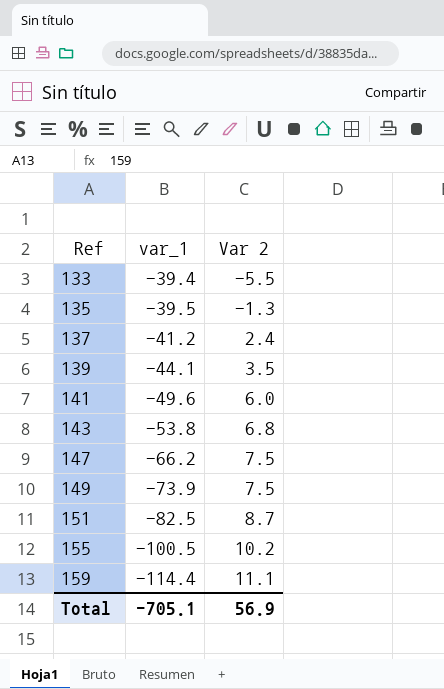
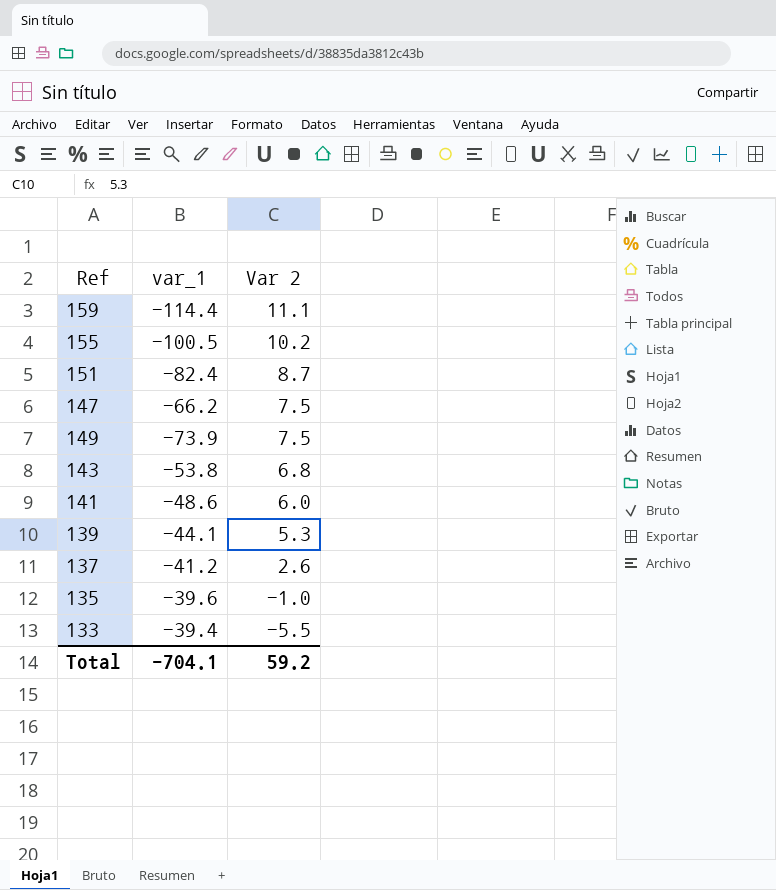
row order: Ref ascending -> Var 2 descending
151 | var_1: -82.5 -> -82.4
141 | var_1: -49.6 -> -48.6
139 | Var 2: 3.5 -> 5.3
137 | Var 2: 2.4 -> 2.6
135 | var_1: -39.5 -> -39.6
135 | Var 2: -1.3 -> -1.0
Total | var_1: -705.1 -> -704.1
Total | Var 2: 56.9 -> 59.2

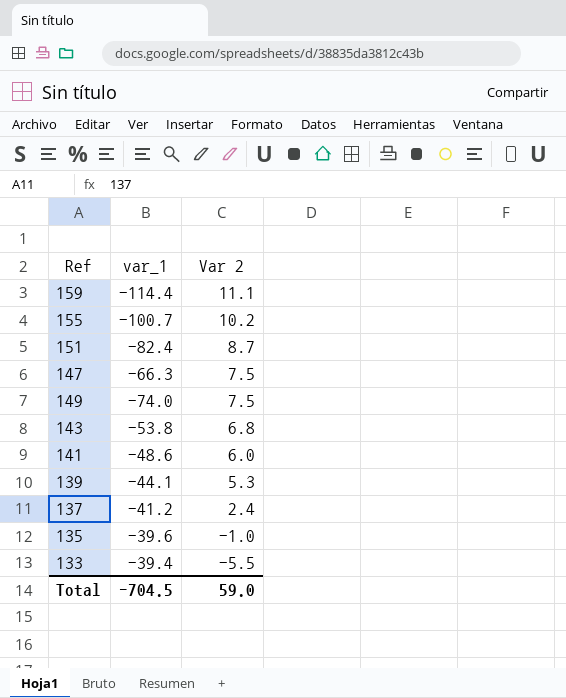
155 | var_1: -100.5 -> -100.7
147 | var_1: -66.2 -> -66.3
149 | var_1: -73.9 -> -74.0
137 | Var 2: 2.6 -> 2.4
Total | var_1: -704.1 -> -704.5
Total | Var 2: 59.2 -> 59.0

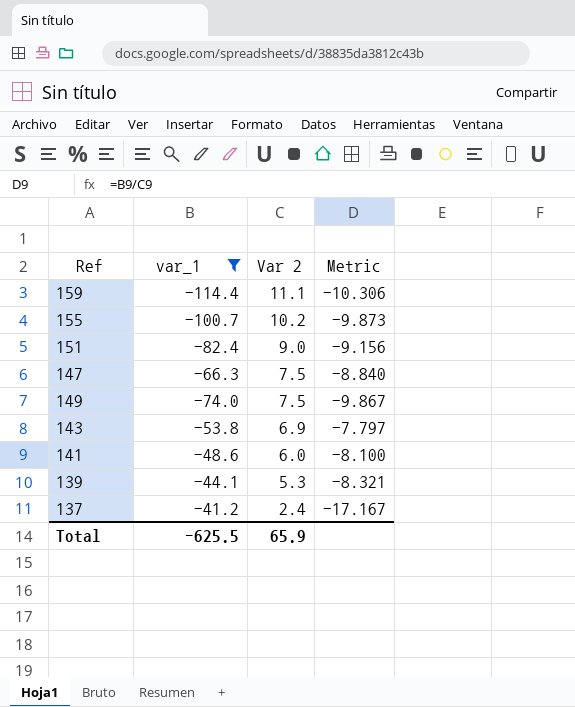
filter: none -> var_1 <= -41.2
column Metric | formula: none -> [var_1] / [Var 2]
151 | Var 2: 8.7 -> 9.0
143 | Var 2: 6.8 -> 6.9
Total | var_1: -704.5 -> -625.5
Total | Var 2: 59.0 -> 65.9

